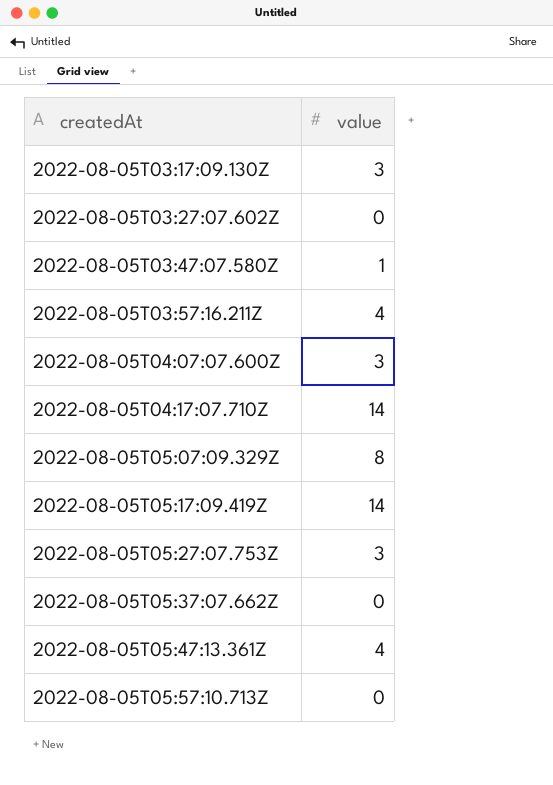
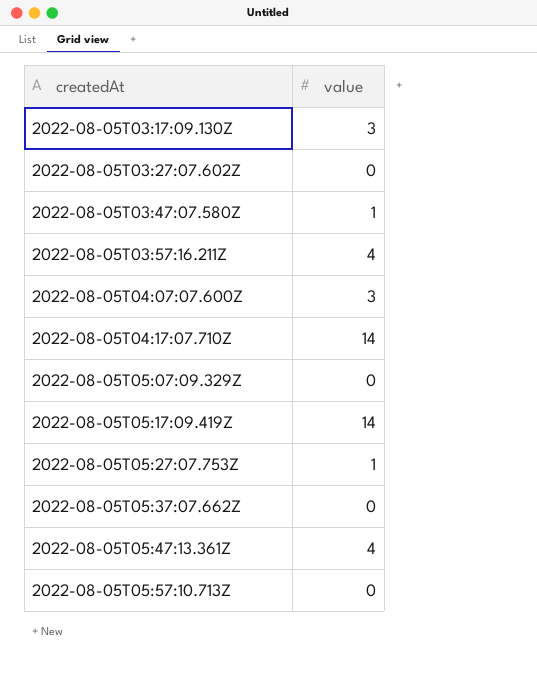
2022-08-05T05:07:09.329Z | value: 8 -> 0
2022-08-05T05:27:07.753Z | value: 3 -> 1

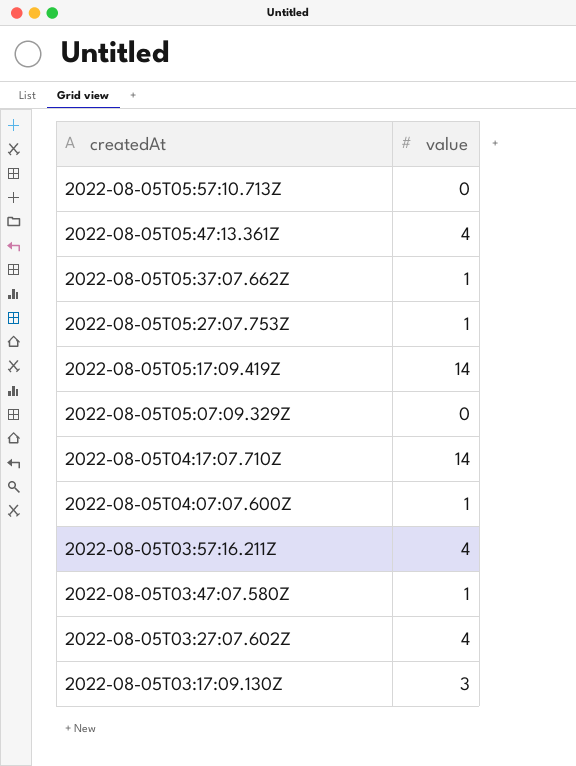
row order: createdAt ascending -> createdAt descending
2022-08-05T05:37:07.662Z | value: 0 -> 1
2022-08-05T04:07:07.600Z | value: 3 -> 1
2022-08-05T03:27:07.602Z | value: 0 -> 4

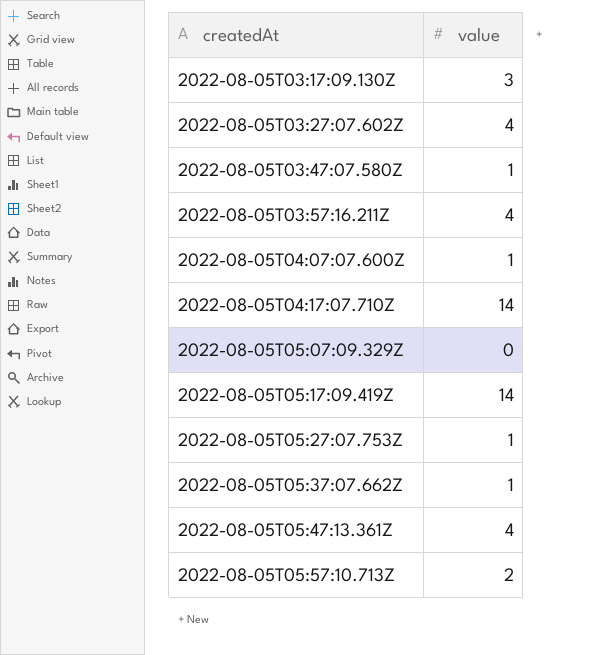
row order: createdAt descending -> createdAt ascending
2022-08-05T05:57:10.713Z | value: 0 -> 2

